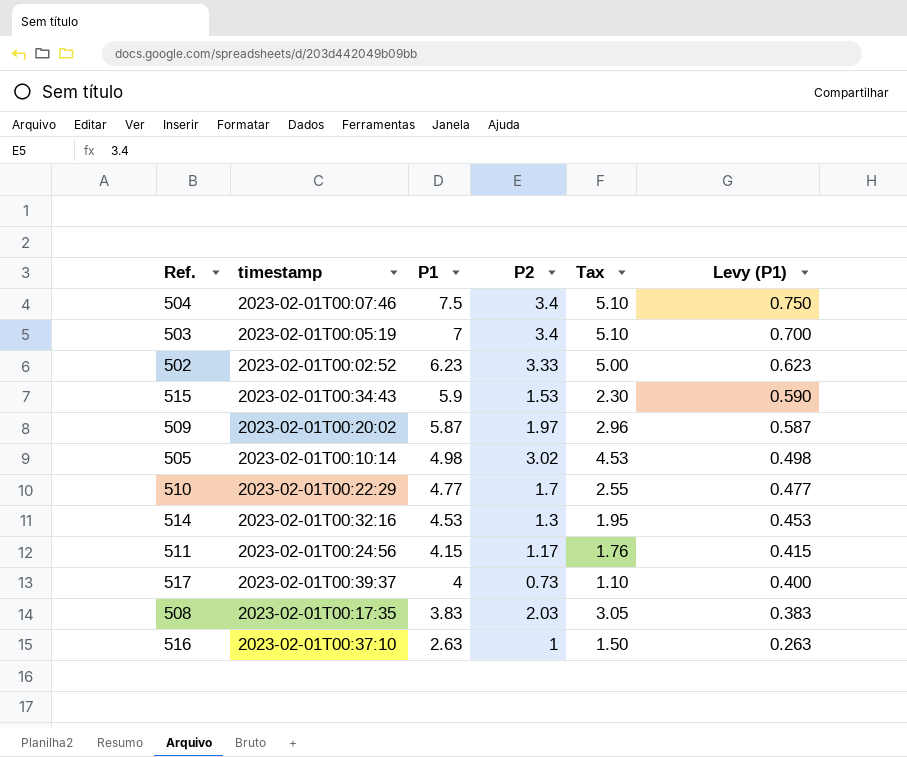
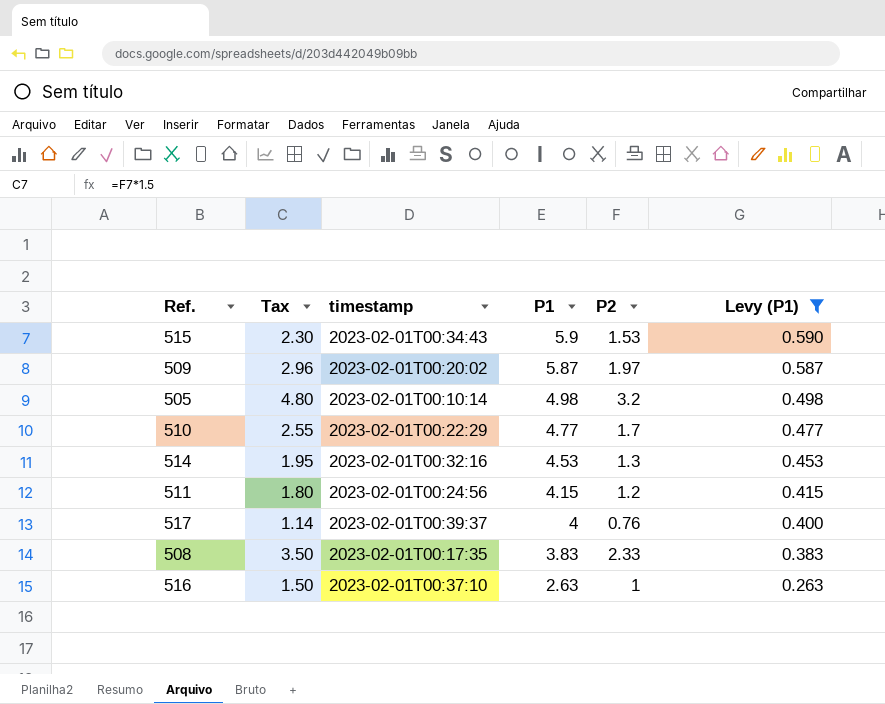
filter: none -> Levy (P1) <= 0.590
column Tax | position: 5 -> 2
505 | Tax: 4.53 -> 4.80
505 | P2: 3.02 -> 3.2
511 | Tax: 1.76 -> 1.80
511 | P2: 1.17 -> 1.2
517 | Tax: 1.10 -> 1.14
517 | P2: 0.73 -> 0.76
508 | Tax: 3.05 -> 3.50
508 | P2: 2.03 -> 2.33

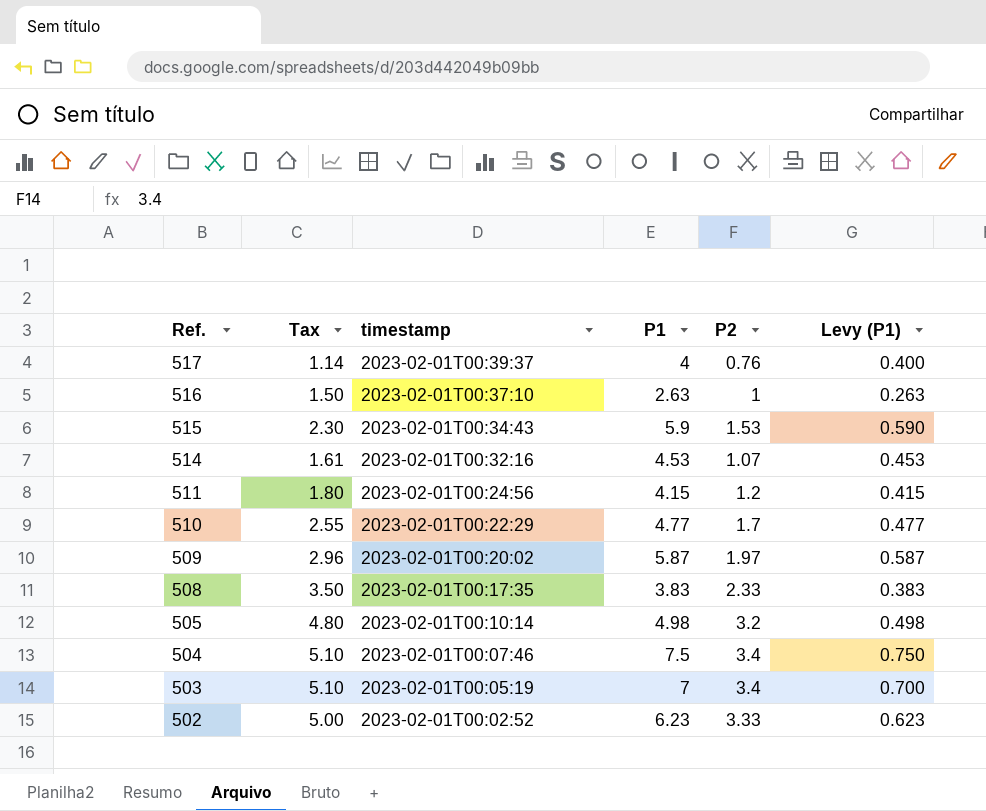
filter: Levy (P1) <= 0.590 -> none
row order: P1 descending -> Ref. descending
514 | Tax: 1.95 -> 1.61
514 | P2: 1.3 -> 1.07

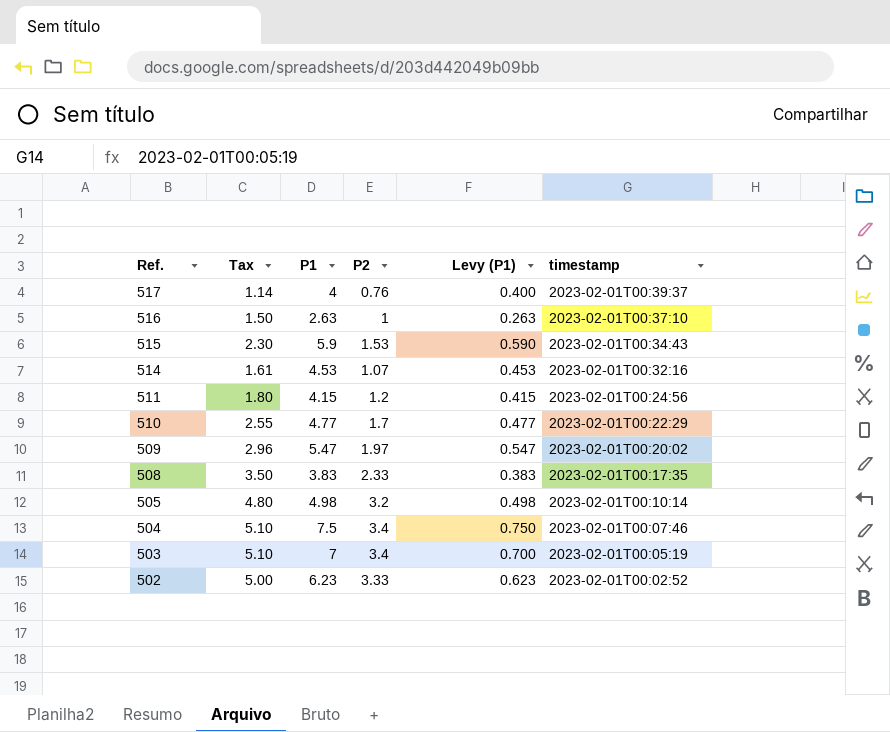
column timestamp | position: 3 -> 6
509 | P1: 5.87 -> 5.47
509 | Levy (P1): 0.587 -> 0.547

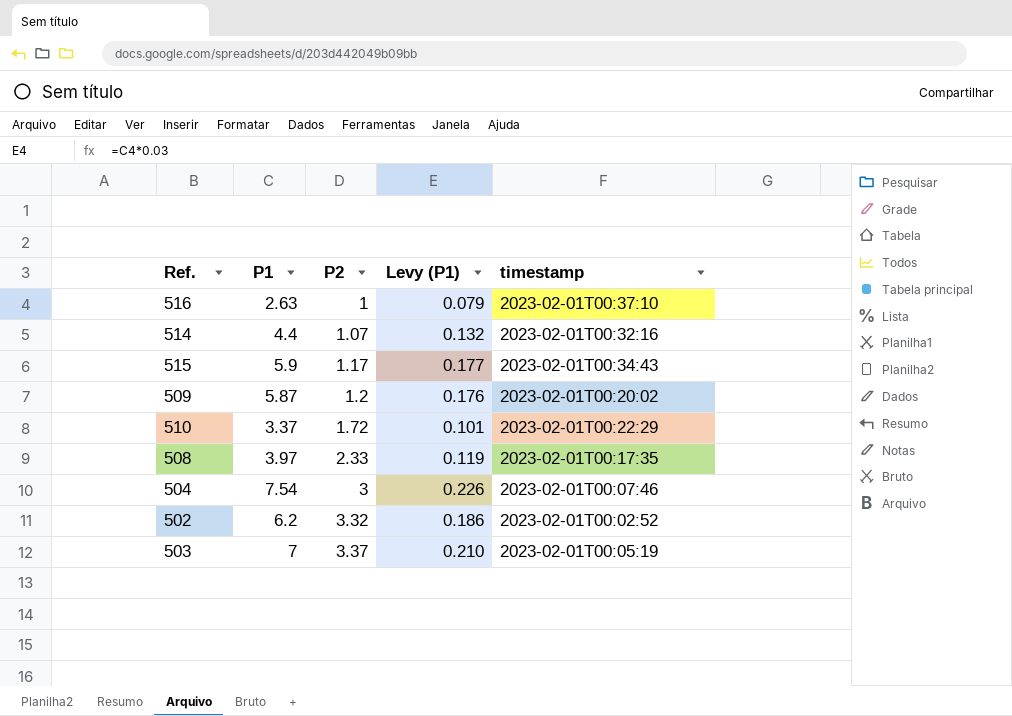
row order: Ref. descending -> P2 ascending
column Tax | formula: [P2] * 1.5 -> none
column Levy (P1) | formula: [P1] * 0.1 -> [P1] * 0.03
row 517: 1.14 | 4 | 0.76 | 0.400 | 2023-02-01T00:39:37 -> none
row 511: 1.80 | 4.15 | 1.2 | 0.415 | 2023-02-01T00:24:56 -> none
row 505: 4.80 | 4.98 | 3.2 | 0.498 | 2023-02-01T00:10:14 -> none
514 | P1: 4.53 -> 4.4
515 | P2: 1.53 -> 1.17
509 | P1: 5.47 -> 5.87
509 | P2: 1.97 -> 1.2
510 | P1: 4.77 -> 3.37
510 | P2: 1.7 -> 1.72
508 | P1: 3.83 -> 3.97
504 | P1: 7.5 -> 7.54
504 | P2: 3.4 -> 3
502 | P1: 6.23 -> 6.2
502 | P2: 3.33 -> 3.32
503 | P2: 3.4 -> 3.37

